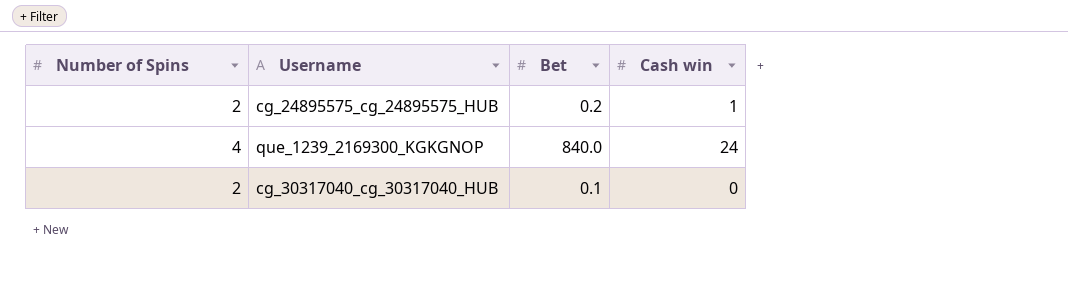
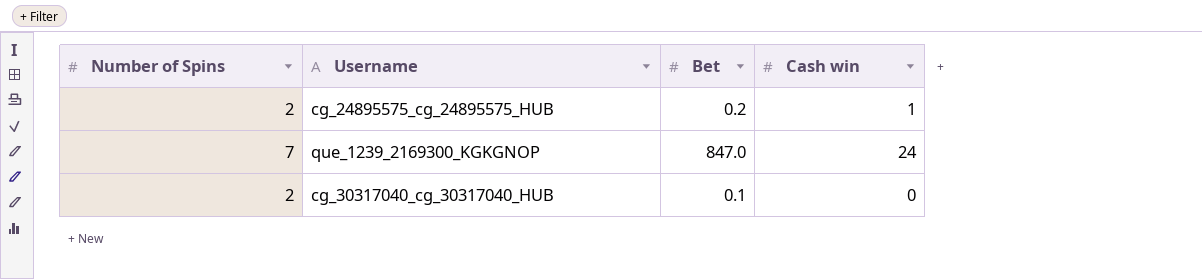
que_1239_2169300_KGKGNOP | Number of Spins: 4 -> 7
que_1239_2169300_KGKGNOP | Bet: 840.0 -> 847.0

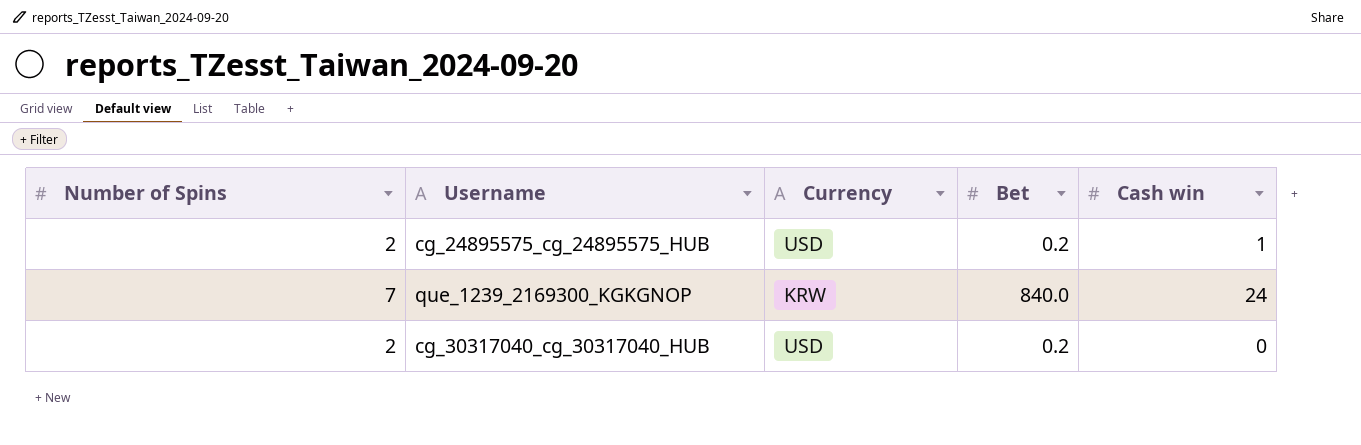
column Currency | position: none -> 3
que_1239_2169300_KGKGNOP | Bet: 847.0 -> 840.0
cg_30317040_cg_30317040_HUB | Bet: 0.1 -> 0.2

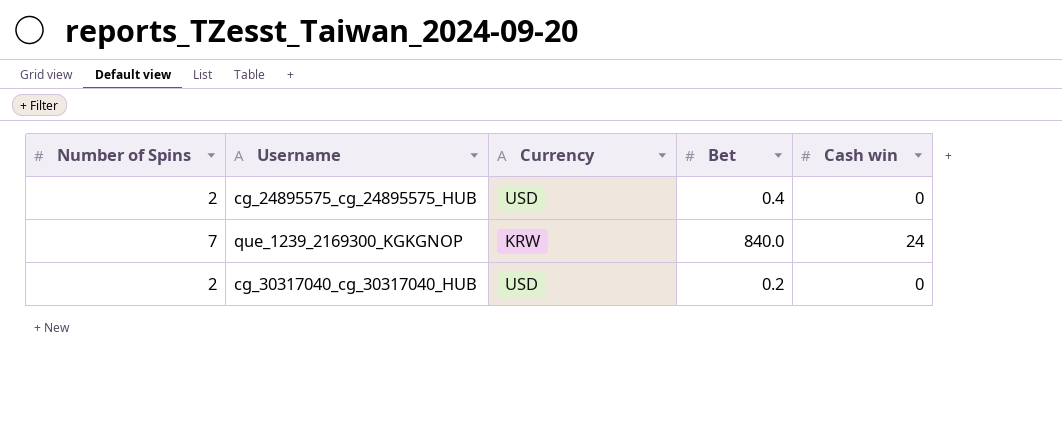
cg_24895575_cg_24895575_HUB | Bet: 0.2 -> 0.4
cg_24895575_cg_24895575_HUB | Cash win: 1 -> 0

